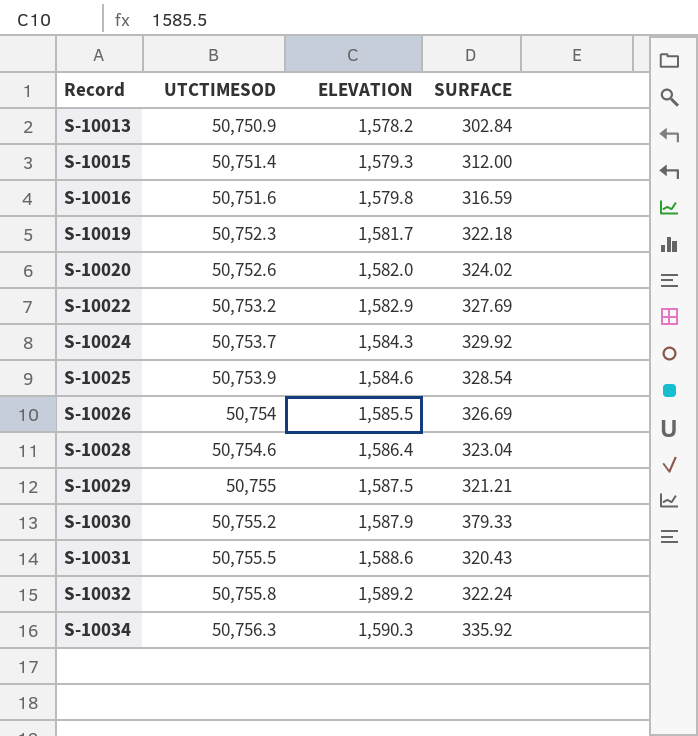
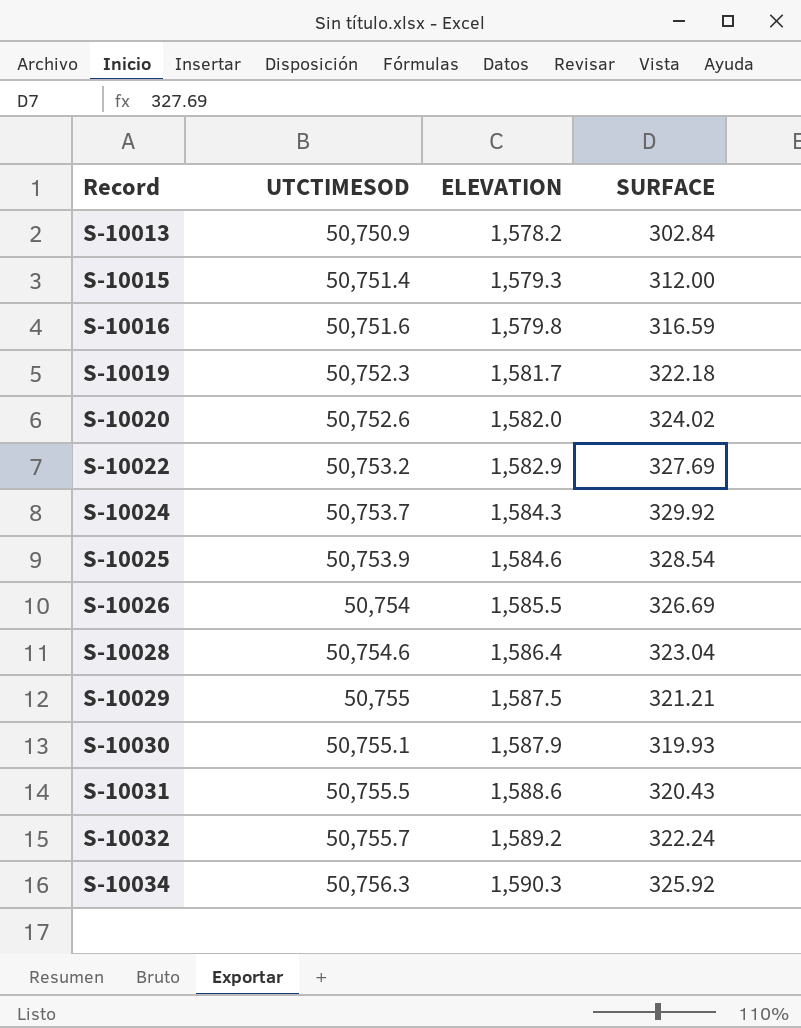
S-10030 | UTCTIMESOD: 50,755.2 -> 50,755.1
S-10030 | SURFACE: 379.33 -> 319.93
S-10032 | UTCTIMESOD: 50,755.8 -> 50,755.7
S-10034 | SURFACE: 335.92 -> 325.92

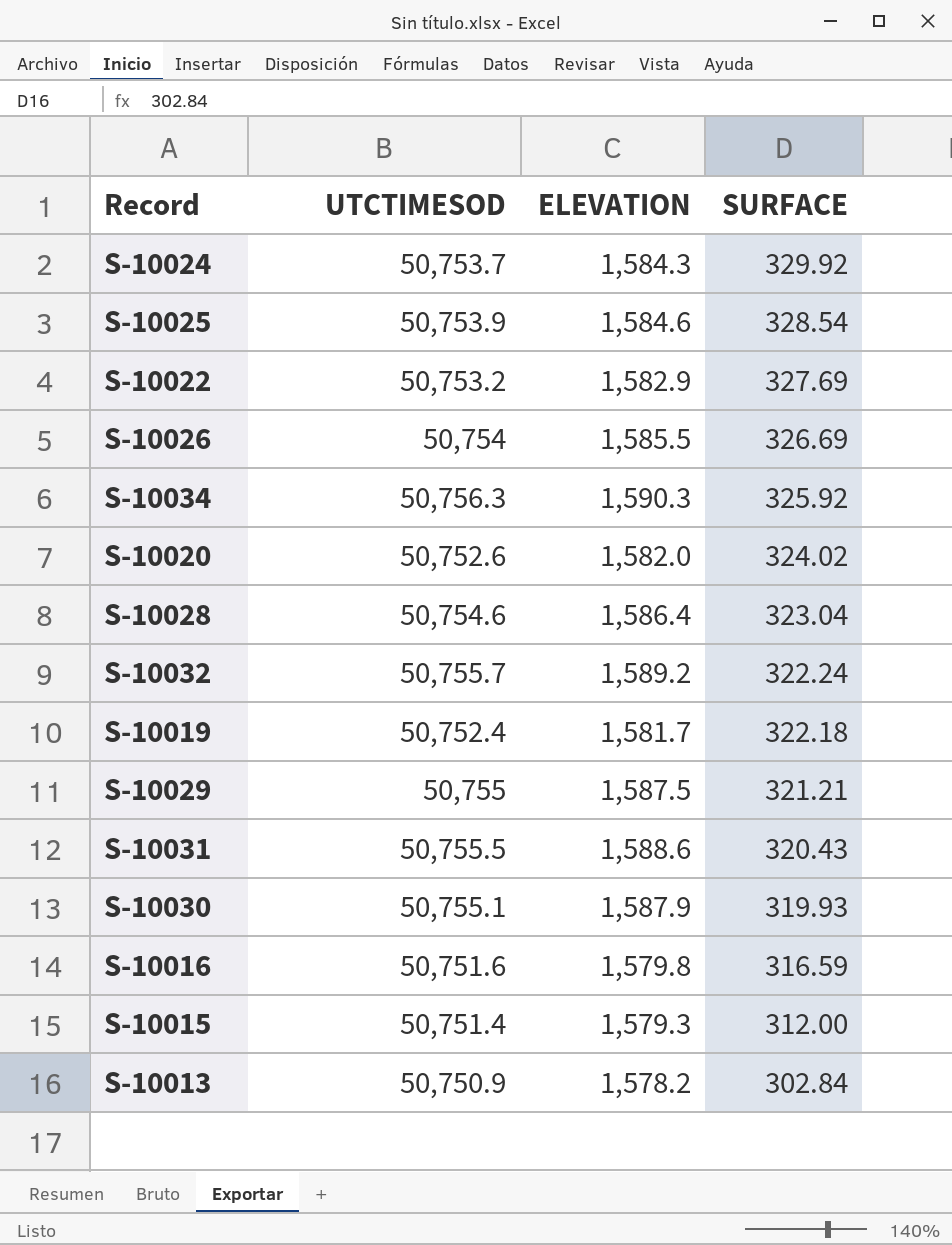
row order: Record ascending -> SURFACE descending
S-10019 | UTCTIMESOD: 50,752.3 -> 50,752.4

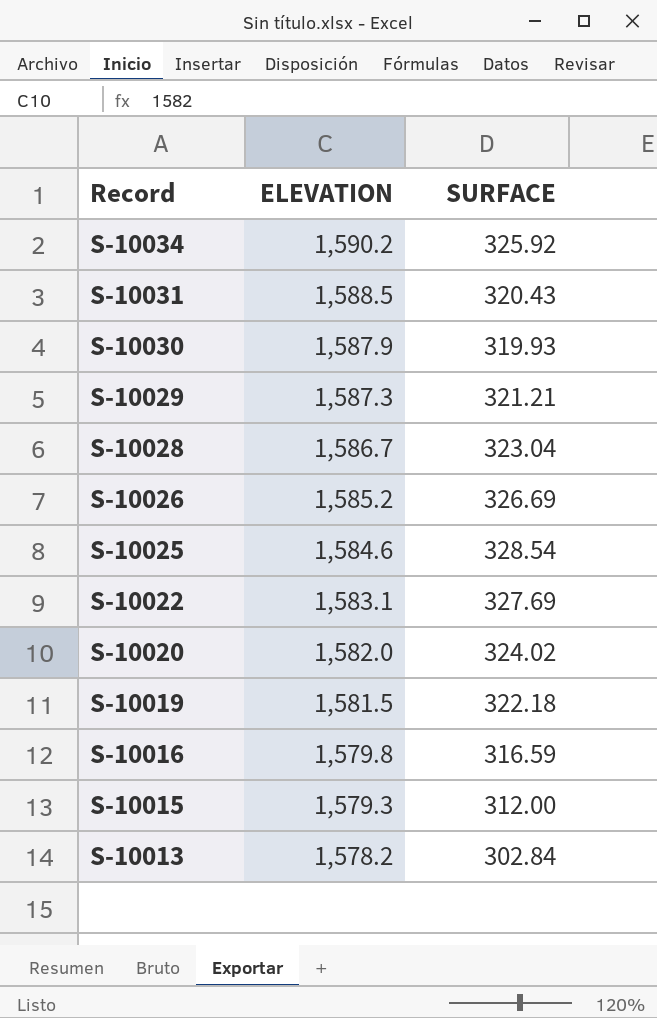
row order: SURFACE descending -> Record descending
column UTCTIMESOD | position: 2 -> none
row S-10024: 50,753.7 | 1,584.3 | 329.92 -> none
row S-10032: 50,755.7 | 1,589.2 | 322.24 -> none
S-10034 | ELEVATION: 1,590.3 -> 1,590.2
S-10031 | ELEVATION: 1,588.6 -> 1,588.5
S-10029 | ELEVATION: 1,587.5 -> 1,587.3
S-10028 | ELEVATION: 1,586.4 -> 1,586.7
S-10026 | ELEVATION: 1,585.5 -> 1,585.2
S-10022 | ELEVATION: 1,582.9 -> 1,583.1
S-10019 | ELEVATION: 1,581.7 -> 1,581.5

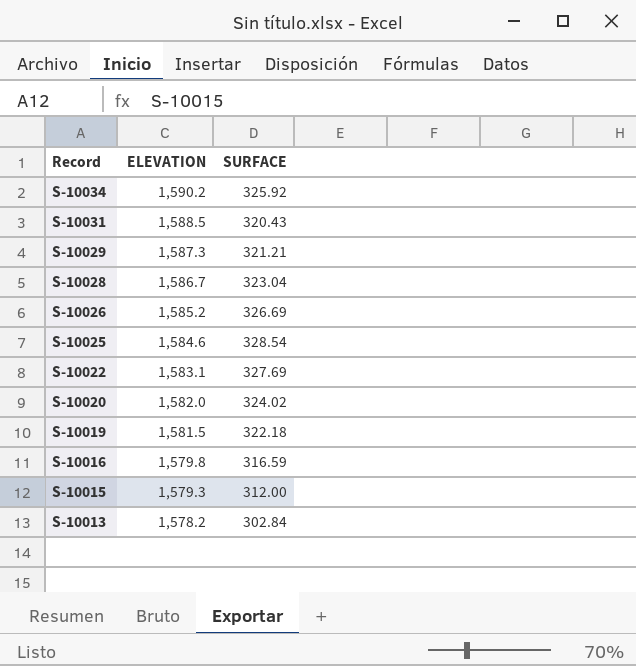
row S-10030: 1,587.9 | 319.93 -> none

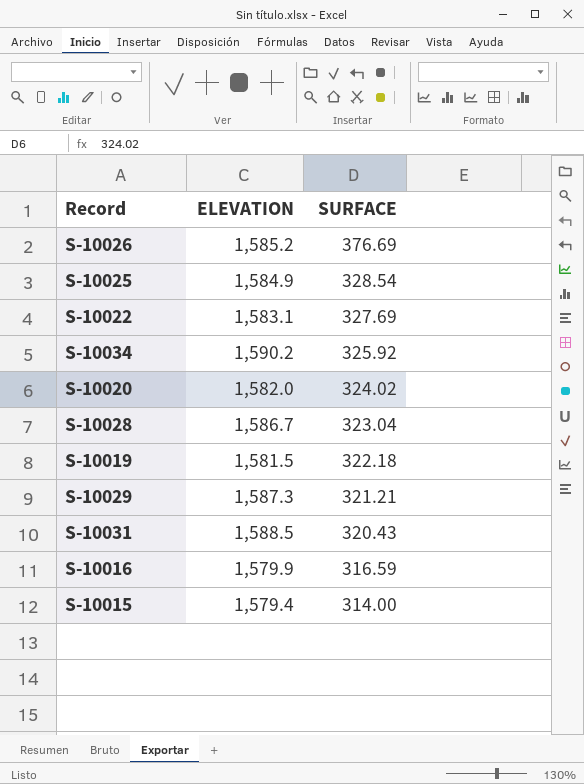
row order: Record descending -> SURFACE descending
row S-10013: 1,578.2 | 302.84 -> none
S-10026 | SURFACE: 326.69 -> 376.69
S-10025 | ELEVATION: 1,584.6 -> 1,584.9
S-10016 | ELEVATION: 1,579.8 -> 1,579.9
S-10015 | ELEVATION: 1,579.3 -> 1,579.4
S-10015 | SURFACE: 312.00 -> 314.00

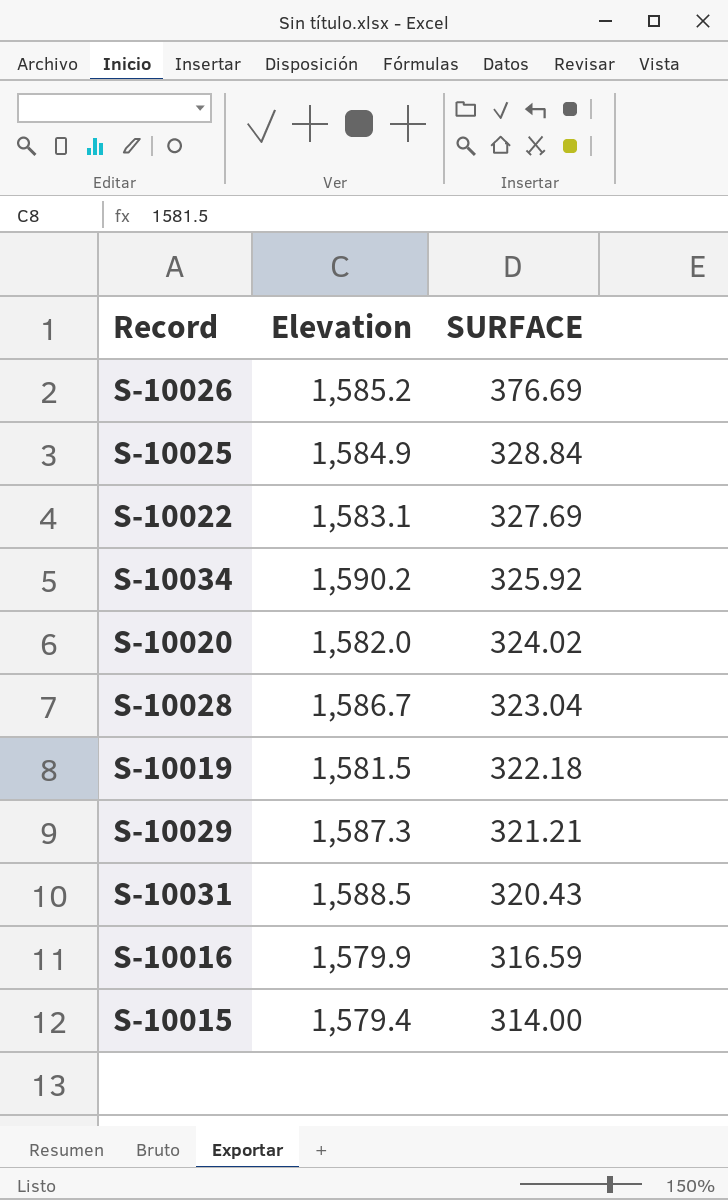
column name: ELEVATION -> Elevation
S-10025 | SURFACE: 328.54 -> 328.84

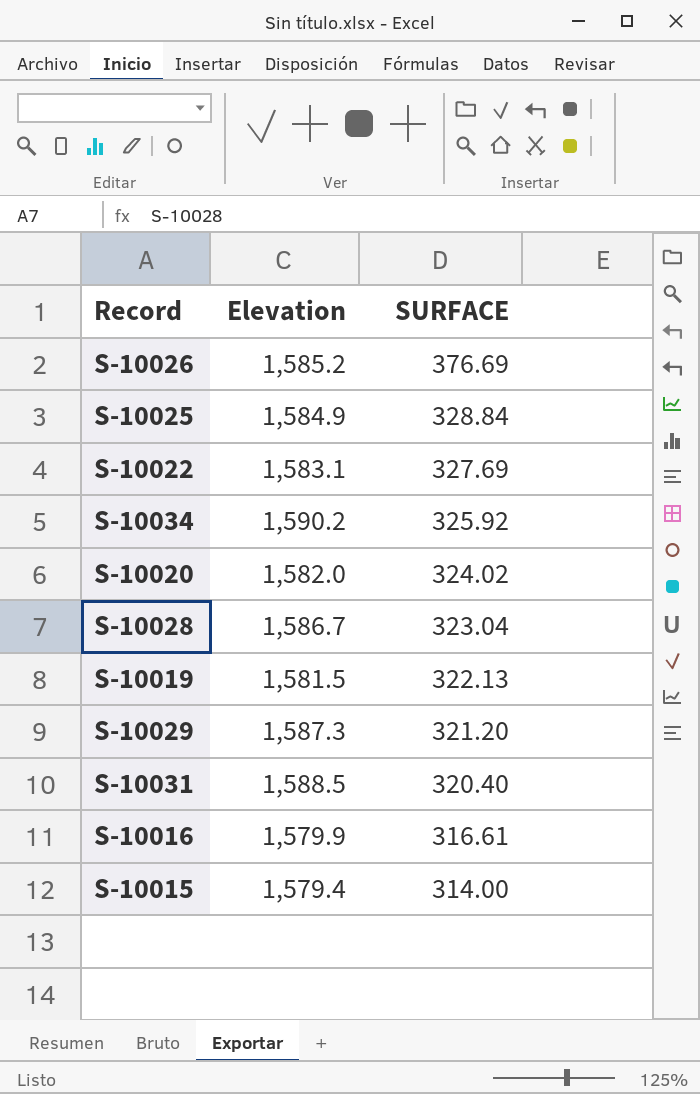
S-10019 | SURFACE: 322.18 -> 322.13
S-10029 | SURFACE: 321.21 -> 321.20
S-10031 | SURFACE: 320.43 -> 320.40
S-10016 | SURFACE: 316.59 -> 316.61

